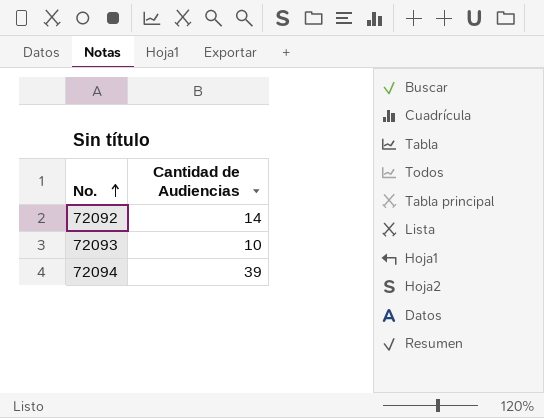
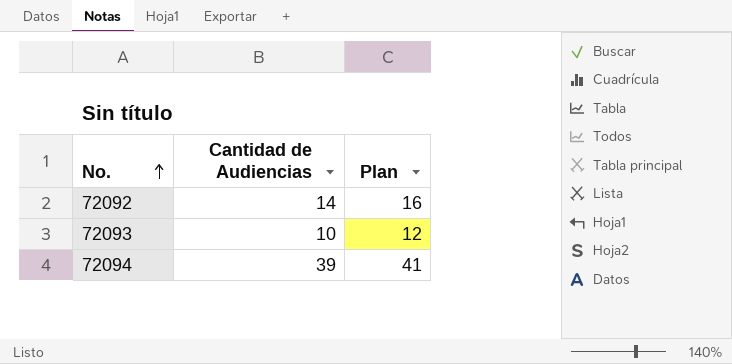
column Plan | formula: none -> [Cantidad de Audiencias] + 2

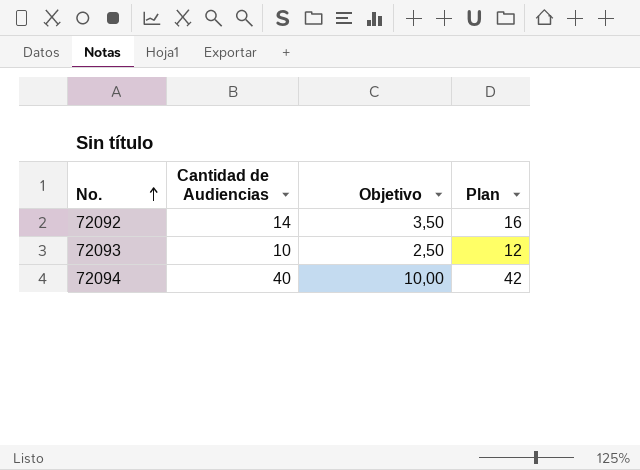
column Objetivo | formula: none -> [Cantidad de Audiencias] * 0,25
72094 | Cantidad de Audiencias: 39 -> 40
72094 | Plan: 41 -> 42

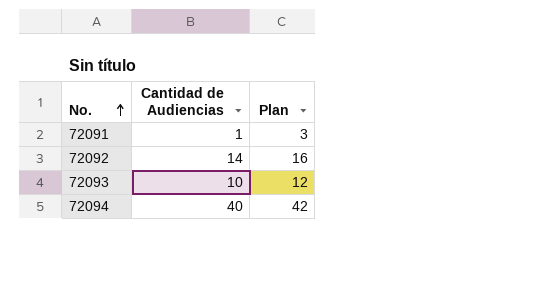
column Objetivo | formula: [Cantidad de Audiencias] * 0,25 -> none
row 72091: none -> 1 | 3

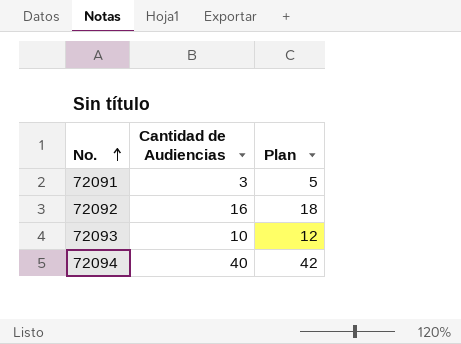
72091 | Cantidad de Audiencias: 1 -> 3
72091 | Plan: 3 -> 5
72092 | Cantidad de Audiencias: 14 -> 16
72092 | Plan: 16 -> 18

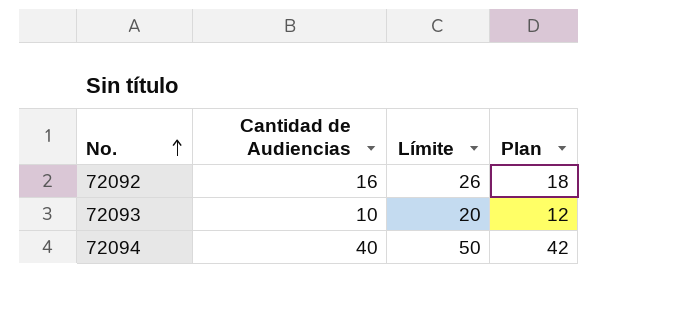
column Límite | formula: none -> [Cantidad de Audiencias] + 10
row 72091: 3 | 5 -> none

